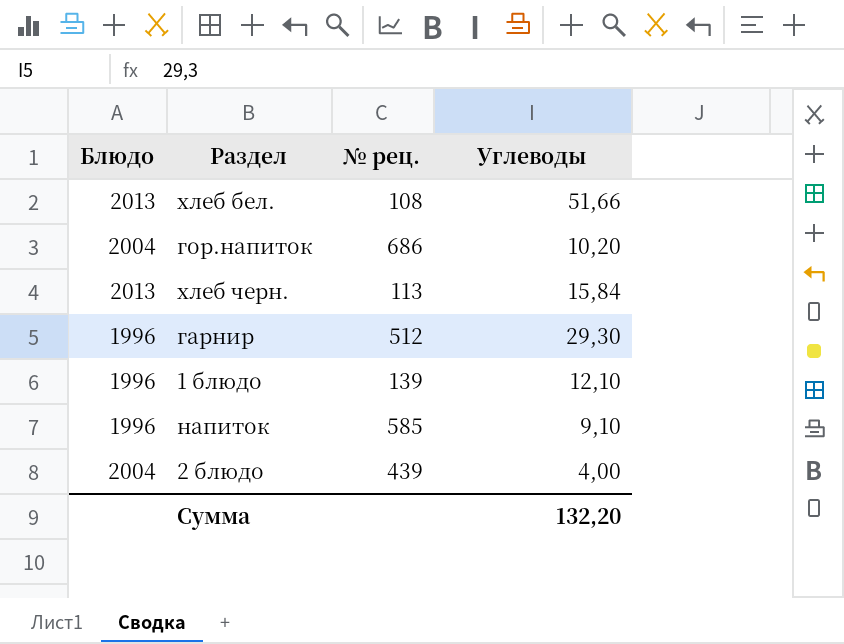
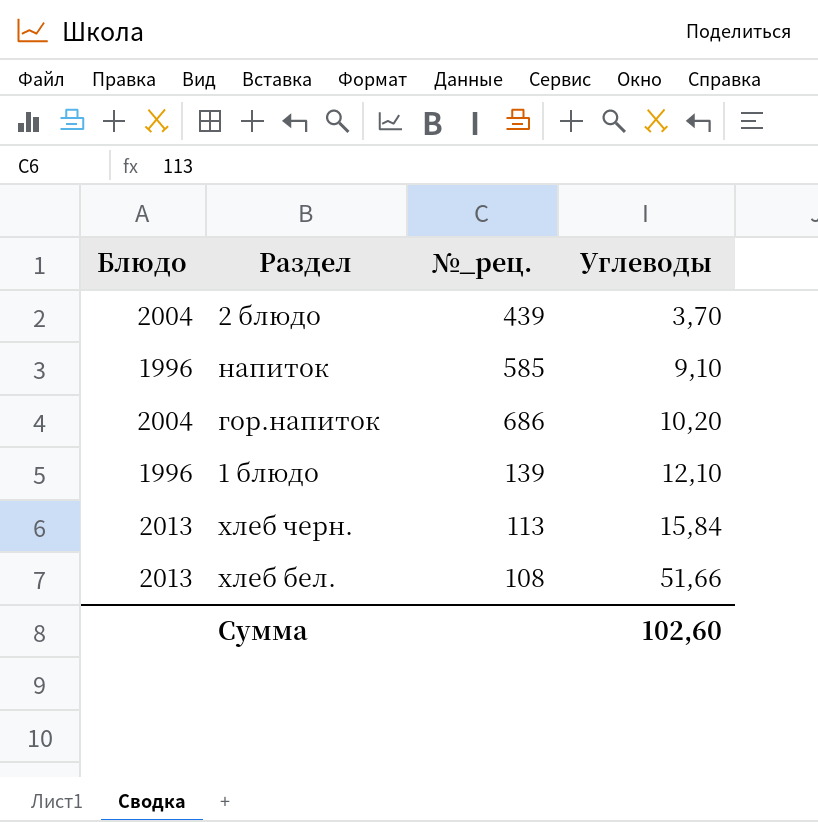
row order: none -> Углеводы ascending
column name: № рец. -> №_рец.
row гарнир: 1996 | 512 | 29,30 -> none
2 блюдо | Углеводы: 4,00 -> 3,70
Сумма | Углеводы: 132,20 -> 102,60

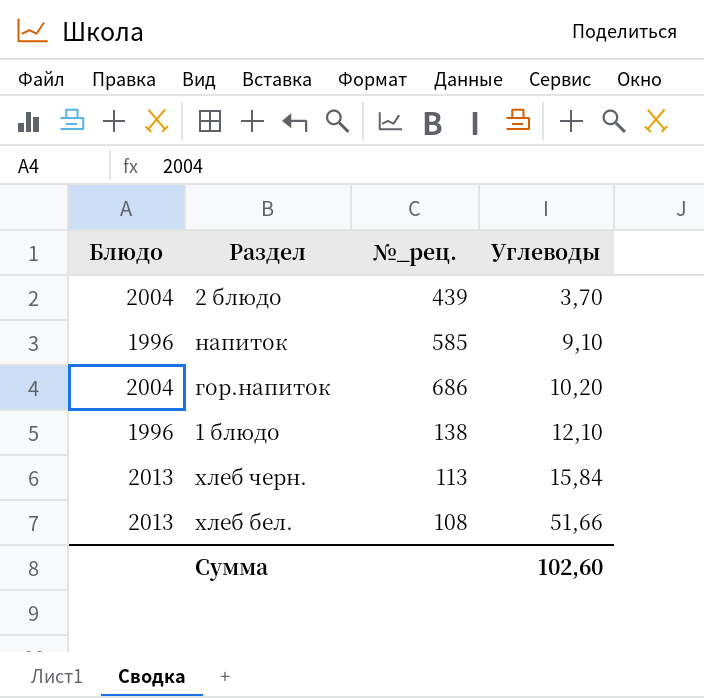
1 блюдо | №_рец.: 139 -> 138

